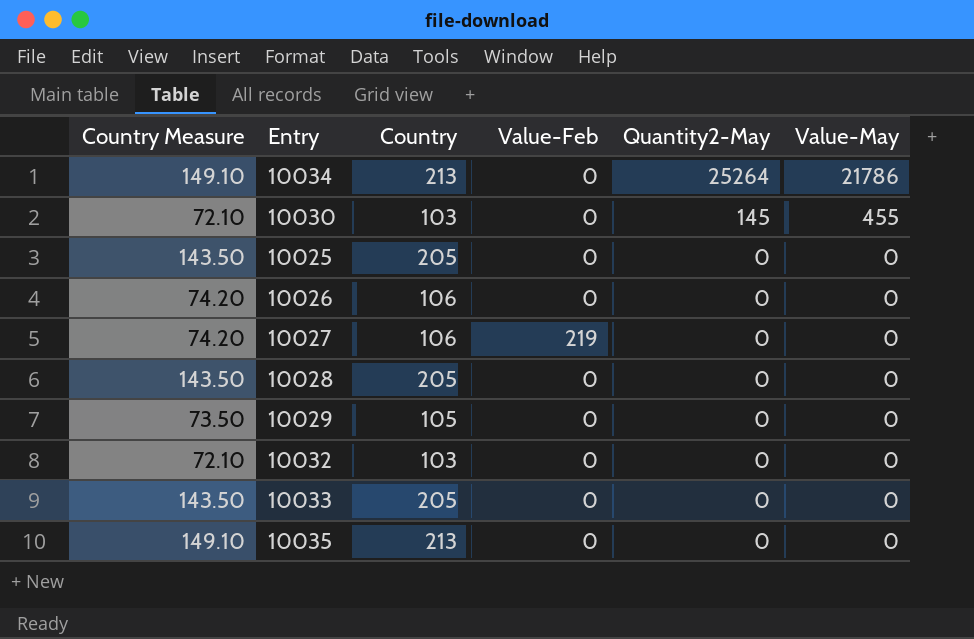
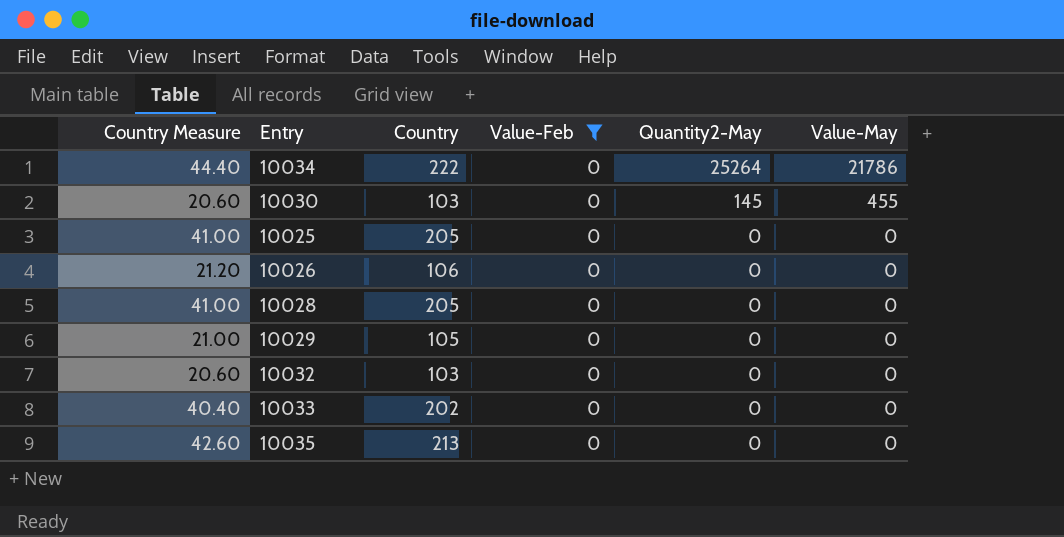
filter: none -> Value-Feb = 0
column Country Measure | formula: [Country] * 0.7 -> [Country] * 0.2
10034 | Country: 213 -> 222
10033 | Country: 205 -> 202

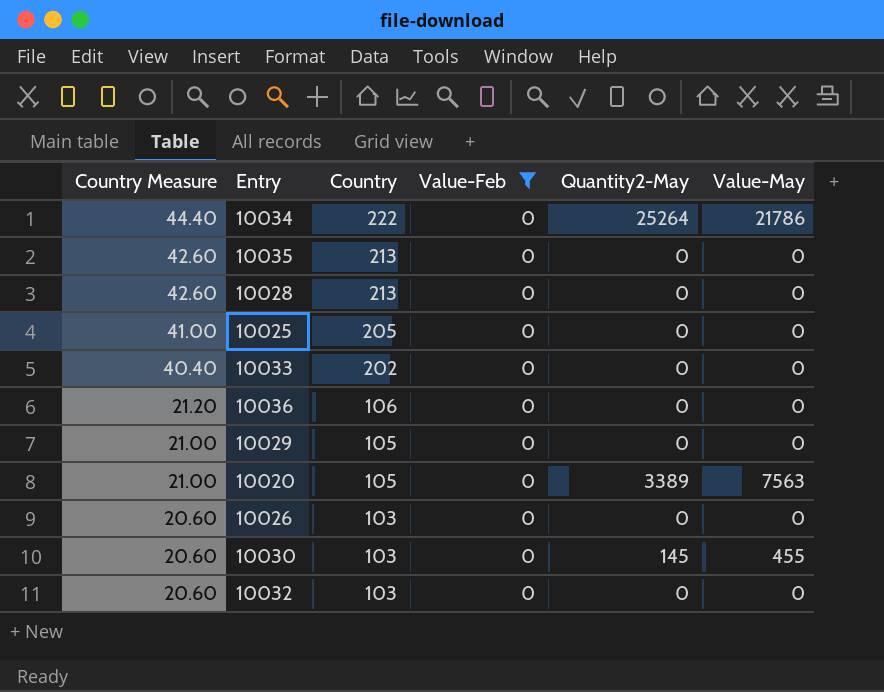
row order: Quantity2-May descending -> Country Measure descending
10028 | Country Measure: 41.00 -> 42.60
10028 | Country: 205 -> 213
row 10036: none -> 21.20 | 106 | 0 | 0 | 0
row 10020: none -> 21.00 | 105 | 0 | 3389 | 7563
10026 | Country Measure: 21.20 -> 20.60
10026 | Country: 106 -> 103

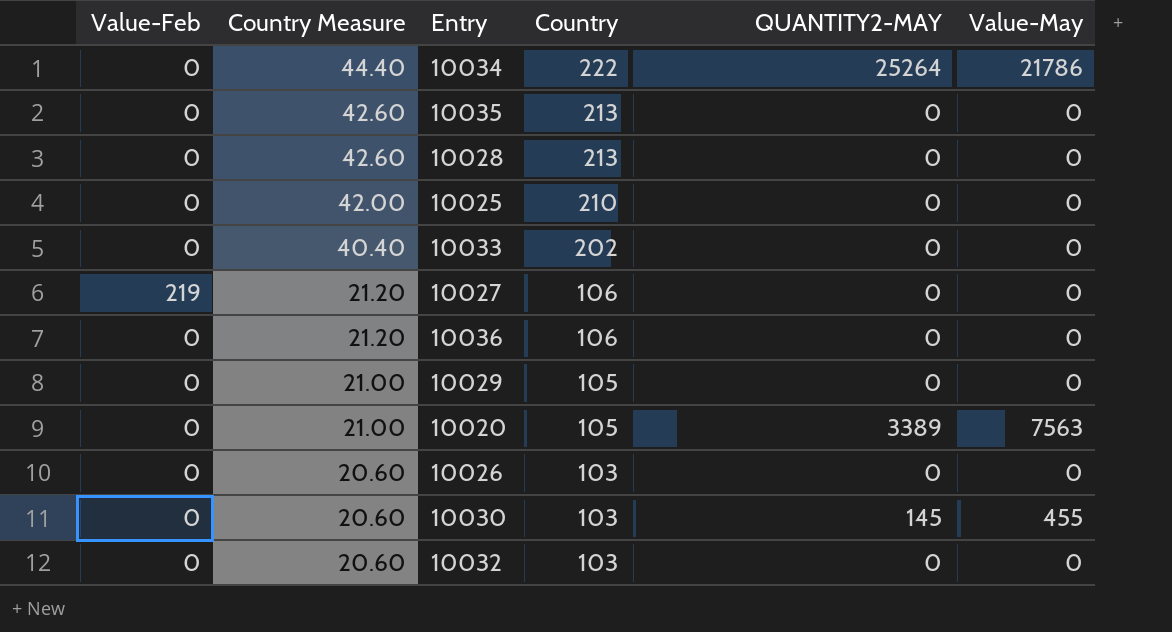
filter: Value-Feb = 0 -> none
column Value-Feb | position: 4 -> 1
column name: Quantity2-May -> QUANTITY2-MAY
10025 | Country Measure: 41.00 -> 42.00
10025 | Country: 205 -> 210

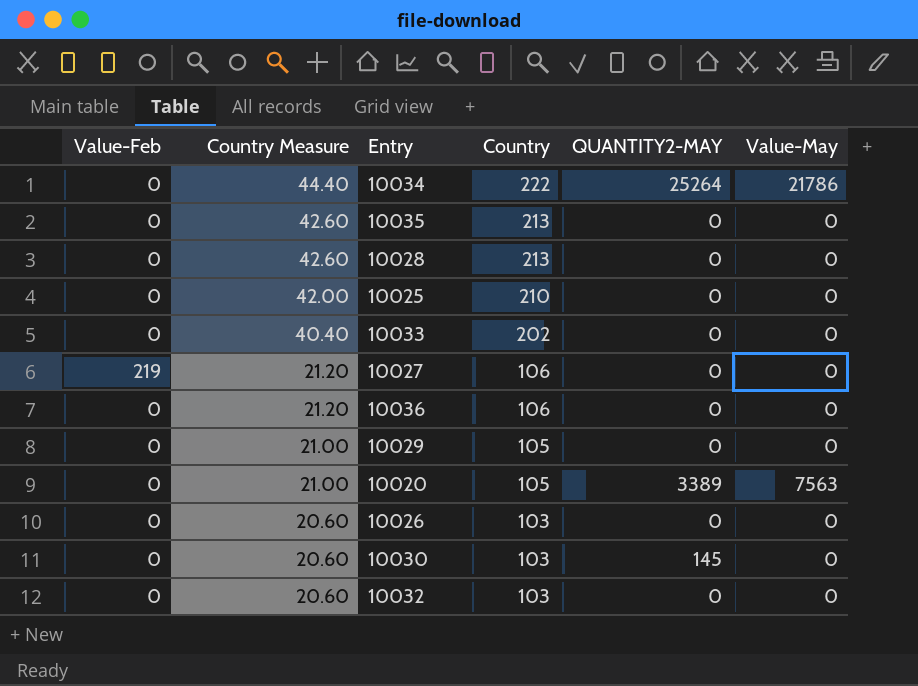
10030 | Value-May: 455 -> 0

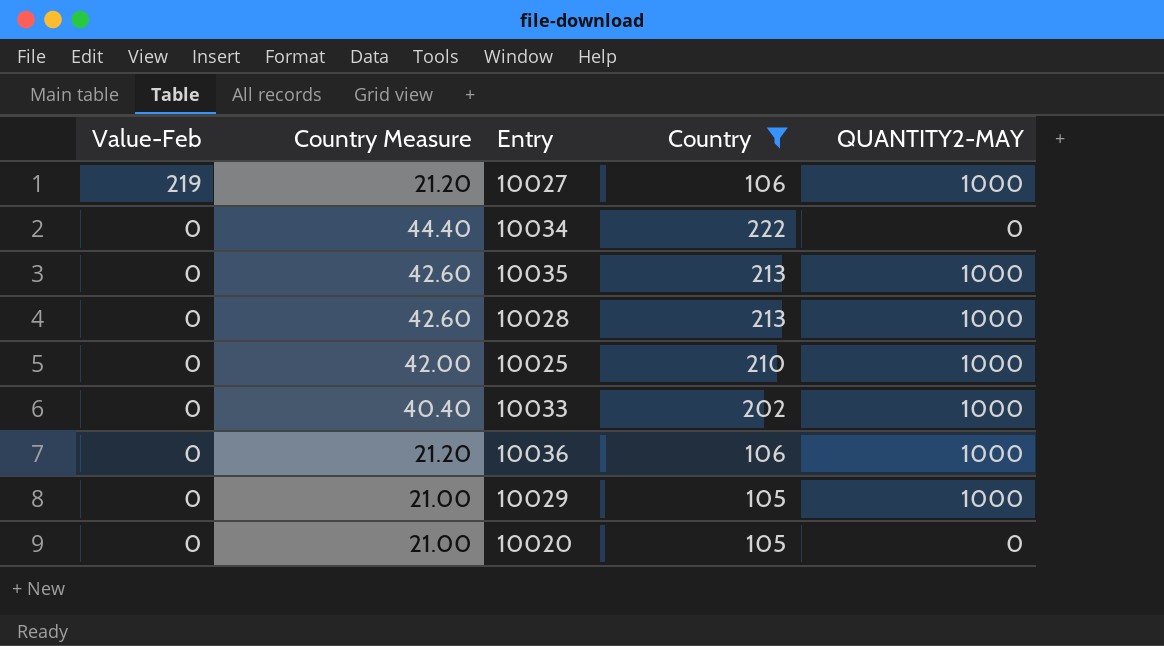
filter: none -> Country != 103
row order: Country Measure descending -> Value-Feb descending
column Value-May | position: 6 -> none
10027 | QUANTITY2-MAY: 0 -> 1000
10034 | QUANTITY2-MAY: 25264 -> 0
10035 | QUANTITY2-MAY: 0 -> 1000
10028 | QUANTITY2-MAY: 0 -> 1000
10025 | QUANTITY2-MAY: 0 -> 1000
10033 | QUANTITY2-MAY: 0 -> 1000
10036 | QUANTITY2-MAY: 0 -> 1000
10029 | QUANTITY2-MAY: 0 -> 1000
10020 | QUANTITY2-MAY: 3389 -> 0

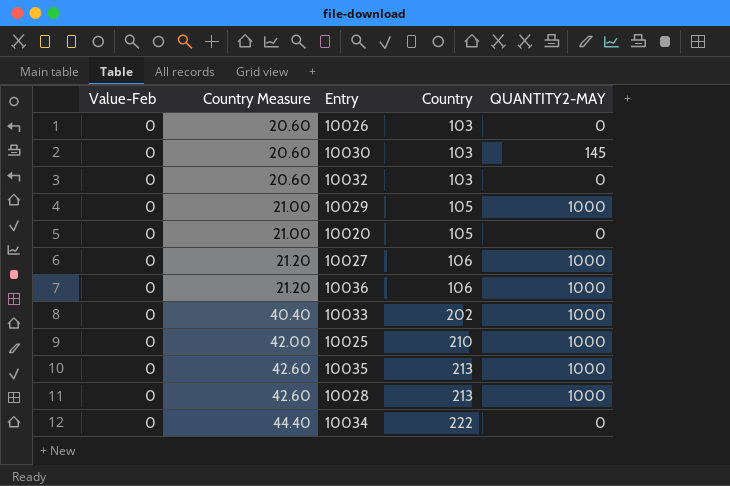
filter: Country != 103 -> none
row order: Value-Feb descending -> Country Measure ascending
10027 | Value-Feb: 219 -> 0

